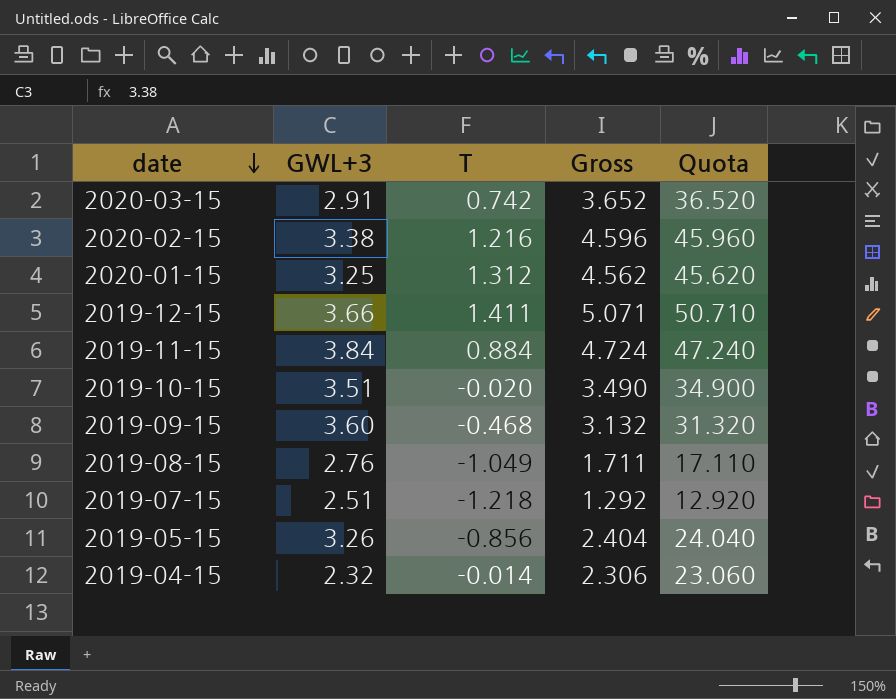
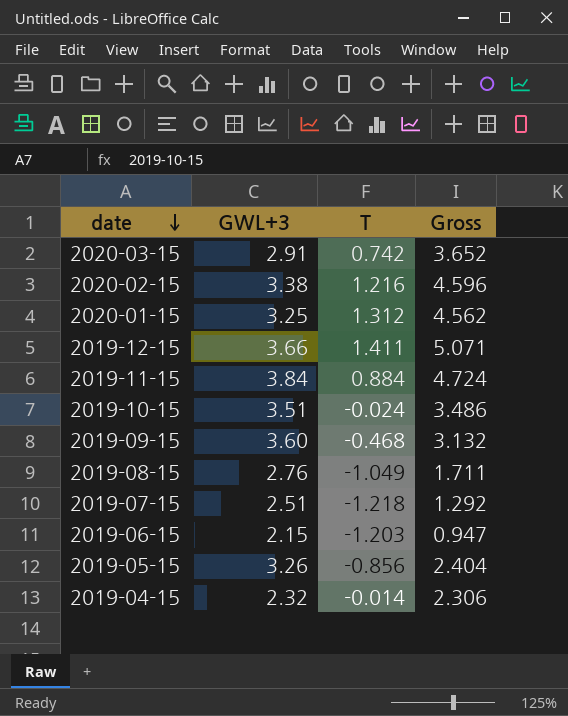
column Quota | formula: [Gross] * 10 -> none
2019-10-15 | T: -0.020 -> -0.024
2019-10-15 | Gross: 3.490 -> 3.486
row 2019-06-15: none -> 2.15 | -1.203 | 0.947

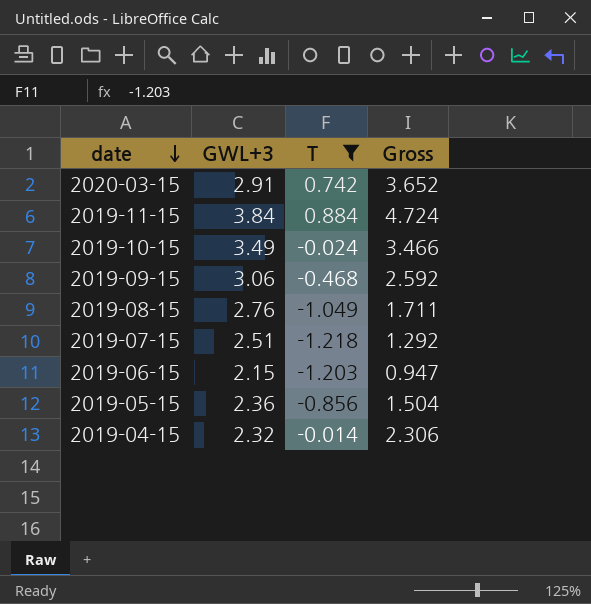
filter: none -> T <= 0.884
2019-10-15 | GWL+3: 3.51 -> 3.49
2019-10-15 | Gross: 3.486 -> 3.466
2019-09-15 | GWL+3: 3.60 -> 3.06
2019-09-15 | Gross: 3.132 -> 2.592
2019-05-15 | GWL+3: 3.26 -> 2.36
2019-05-15 | Gross: 2.404 -> 1.504

